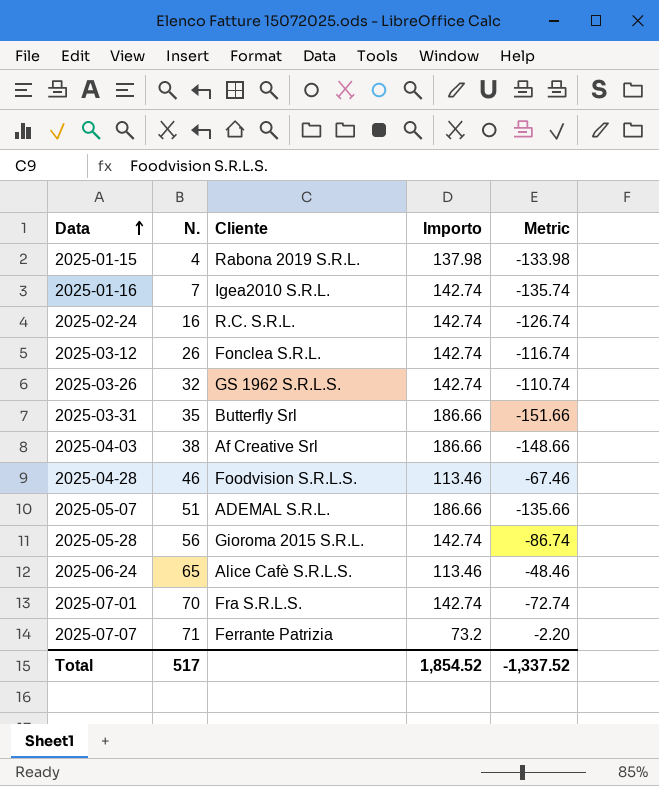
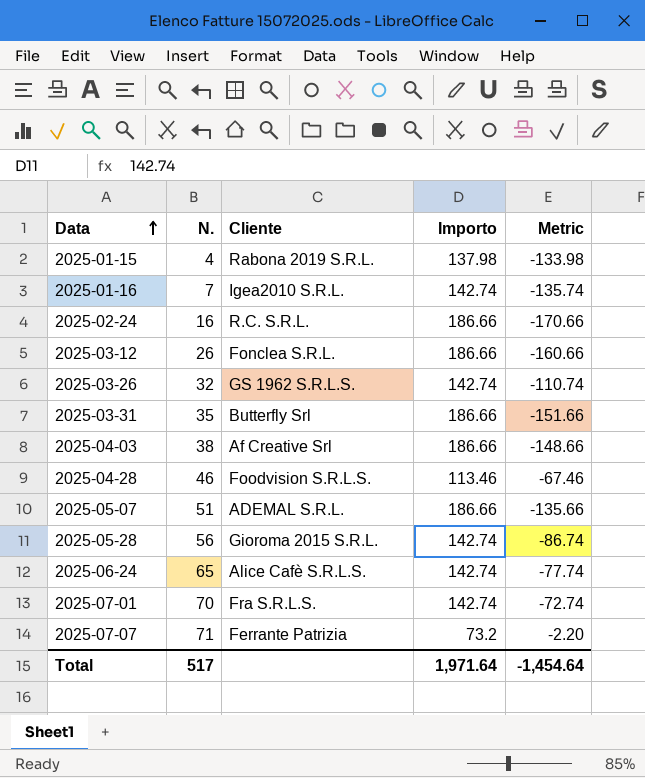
2025-02-24 | Importo: 142.74 -> 186.66
2025-02-24 | Metric: -126.74 -> -170.66
2025-03-12 | Importo: 142.74 -> 186.66
2025-03-12 | Metric: -116.74 -> -160.66
2025-06-24 | Importo: 113.46 -> 142.74
2025-06-24 | Metric: -48.46 -> -77.74
Total | Importo: 1,854.52 -> 1,971.64
Total | Metric: -1,337.52 -> -1,454.64

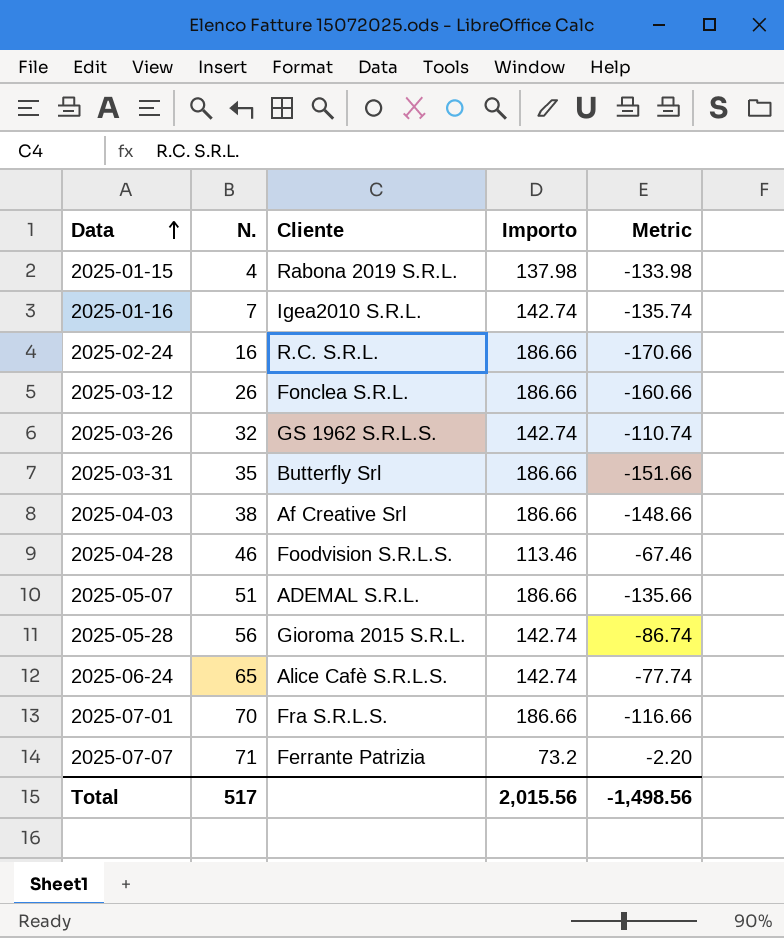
2025-07-01 | Importo: 142.74 -> 186.66
2025-07-01 | Metric: -72.74 -> -116.66
Total | Importo: 1,971.64 -> 2,015.56
Total | Metric: -1,454.64 -> -1,498.56

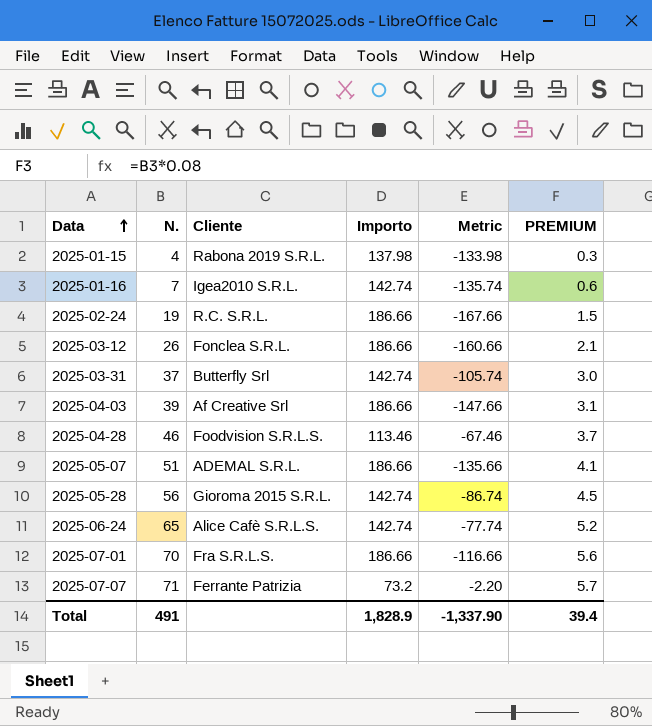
column PREMIUM | formula: none -> [N.] * 0.08
row 2025-03-26: 32 | GS 1962 S.R.L.S. | 142.74 | -110.74 -> none
2025-02-24 | N.: 16 -> 19
2025-02-24 | Metric: -170.66 -> -167.66
2025-03-31 | N.: 35 -> 37
2025-03-31 | Importo: 186.66 -> 142.74
2025-03-31 | Metric: -151.66 -> -105.74
2025-04-03 | N.: 38 -> 39
2025-04-03 | Metric: -148.66 -> -147.66
Total | N.: 517 -> 491
Total | Importo: 2,015.56 -> 1,828.9
Total | Metric: -1,498.56 -> -1,337.90

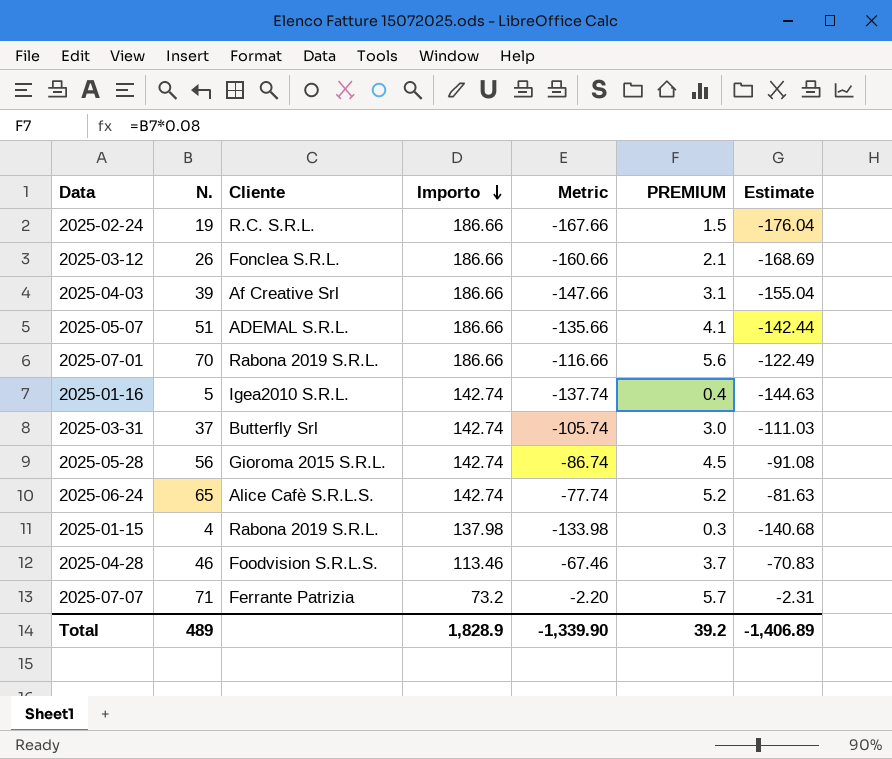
row order: Data ascending -> Importo descending
column Estimate | formula: none -> [Metric] * 1.05
2025-07-01 | Cliente: Fra S.R.L.S. -> Rabona 2019 S.R.L.
2025-01-16 | N.: 7 -> 5
2025-01-16 | Metric: -135.74 -> -137.74
2025-01-16 | PREMIUM: 0.6 -> 0.4
Total | N.: 491 -> 489
Total | Metric: -1,337.90 -> -1,339.90
Total | PREMIUM: 39.4 -> 39.2

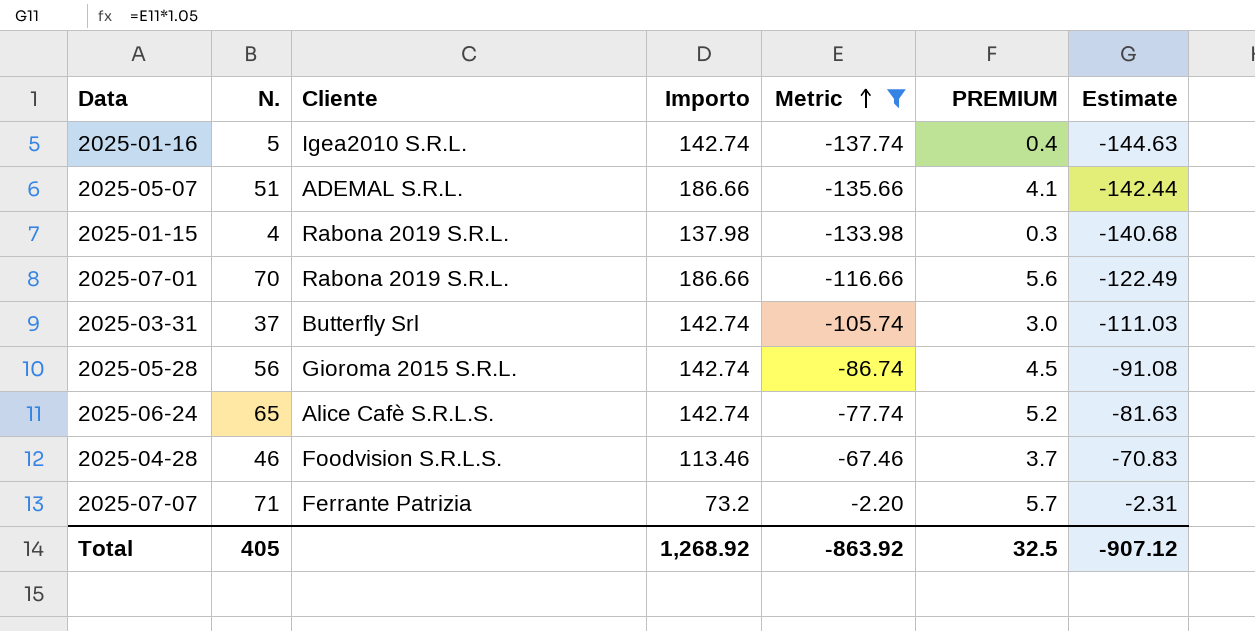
filter: none -> Metric >= -137.74
row order: Importo descending -> Metric ascending
Total | N.: 489 -> 405
Total | Importo: 1,828.9 -> 1,268.92
Total | Metric: -1,339.90 -> -863.92
Total | PREMIUM: 39.2 -> 32.5
Total | Estimate: -1,406.89 -> -907.12

